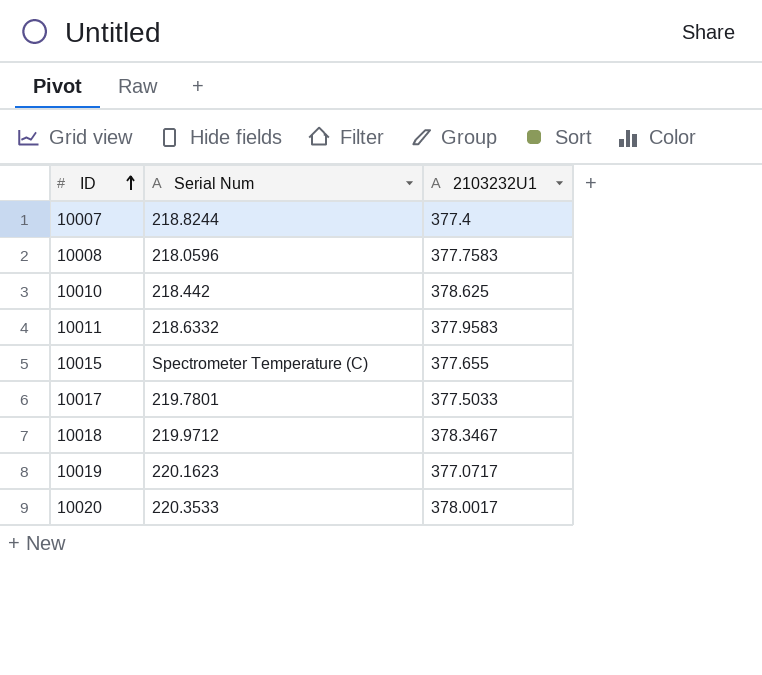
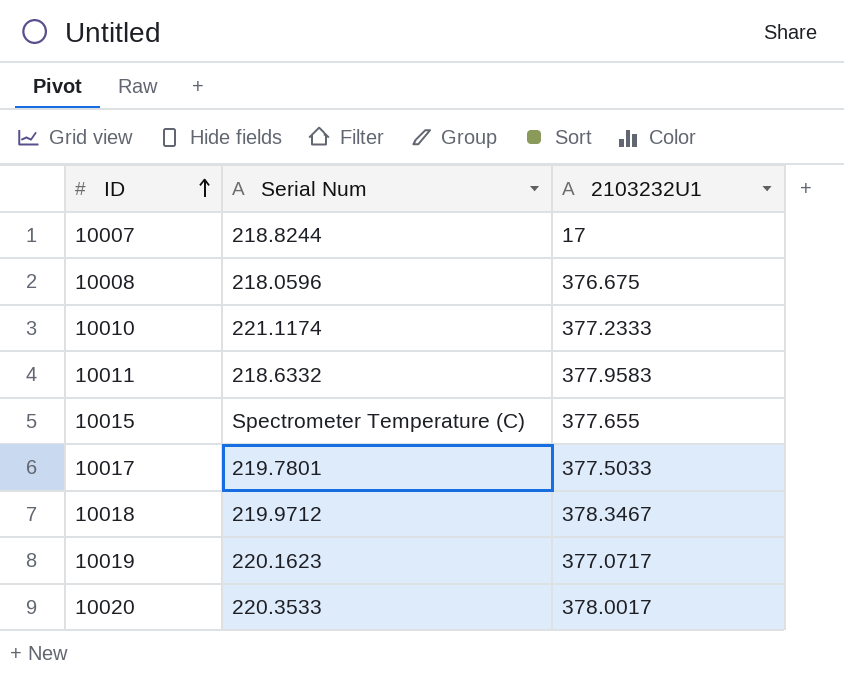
10007 | 2103232U1: 377.4 -> 17
10008 | 2103232U1: 377.7583 -> 376.675
10010 | Serial Num: 218.442 -> 221.1174
10010 | 2103232U1: 378.625 -> 377.2333

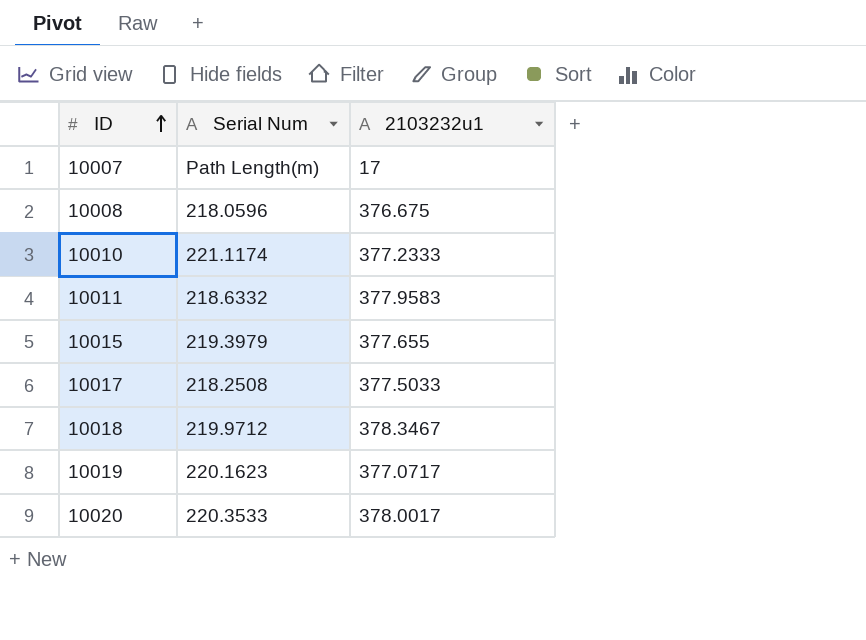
column name: 2103232U1 -> 2103232u1
10007 | Serial Num: 218.8244 -> Path Length(m)
10015 | Serial Num: Spectrometer Temperature (C) -> 219.3979
10017 | Serial Num: 219.7801 -> 218.2508

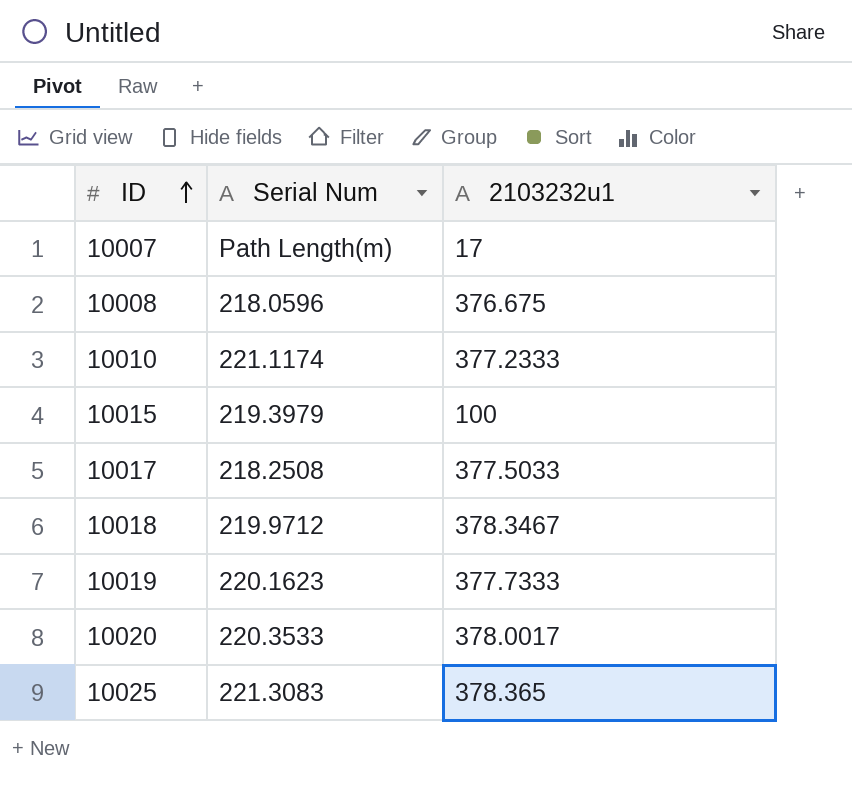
row 10011: 218.6332 | 377.9583 -> none
10015 | 2103232u1: 377.655 -> 100
10019 | 2103232u1: 377.0717 -> 377.7333
row 10025: none -> 221.3083 | 378.365

